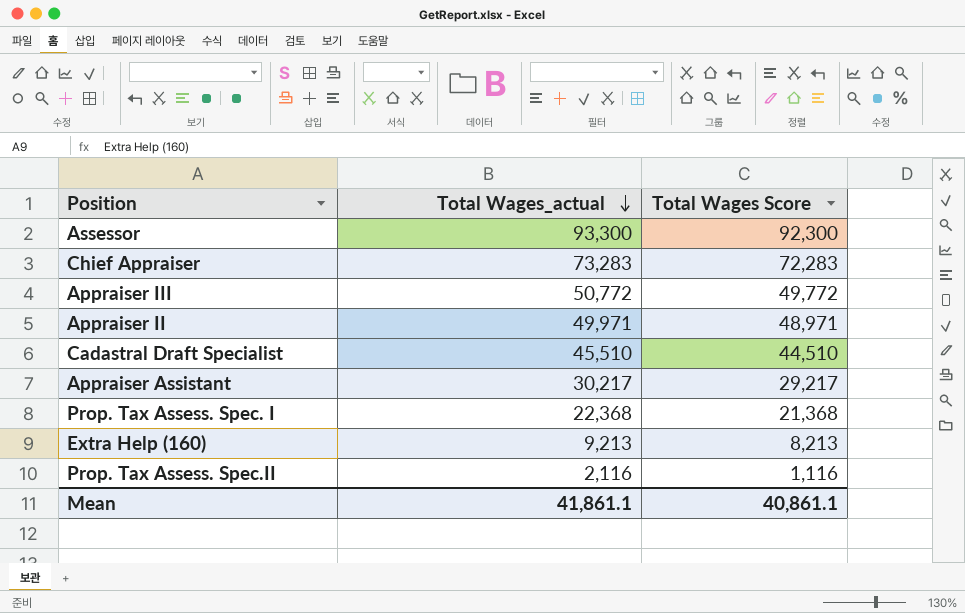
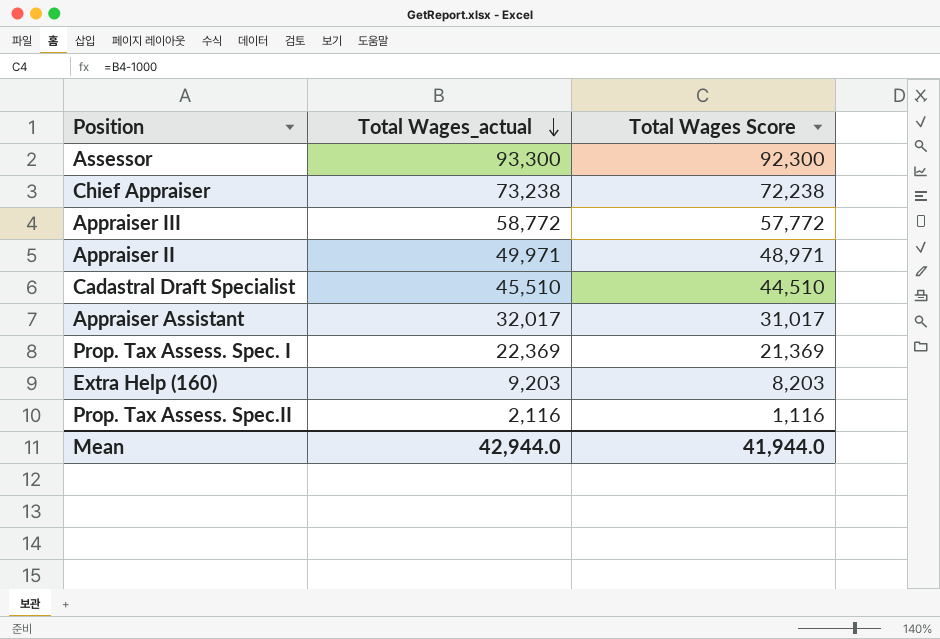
Chief Appraiser | Total Wages_actual: 73,283 -> 73,238
Chief Appraiser | Total Wages Score: 72,283 -> 72,238
Appraiser III | Total Wages_actual: 50,772 -> 58,772
Appraiser III | Total Wages Score: 49,772 -> 57,772
Appraiser Assistant | Total Wages_actual: 30,217 -> 32,017
Appraiser Assistant | Total Wages Score: 29,217 -> 31,017
Prop. Tax Assess. Spec. I | Total Wages_actual: 22,368 -> 22,369
Prop. Tax Assess. Spec. I | Total Wages Score: 21,368 -> 21,369
Extra Help (160) | Total Wages_actual: 9,213 -> 9,203
Extra Help (160) | Total Wages Score: 8,213 -> 8,203
Mean | Total Wages_actual: 41,861.1 -> 42,944.0
Mean | Total Wages Score: 40,861.1 -> 41,944.0

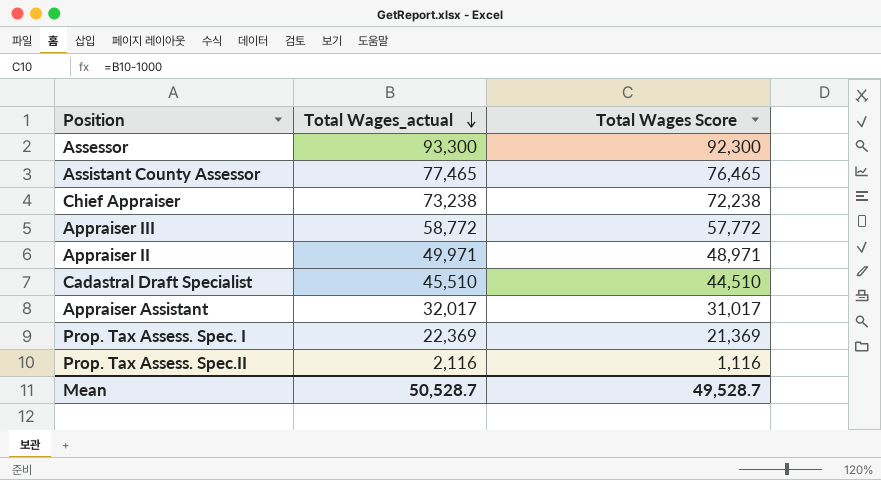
row Extra Help (160): 9,203 | 8,203 -> none
row Assistant County Assessor: none -> 77,465 | 76,465
Mean | Total Wages_actual: 42,944.0 -> 50,528.7
Mean | Total Wages Score: 41,944.0 -> 49,528.7

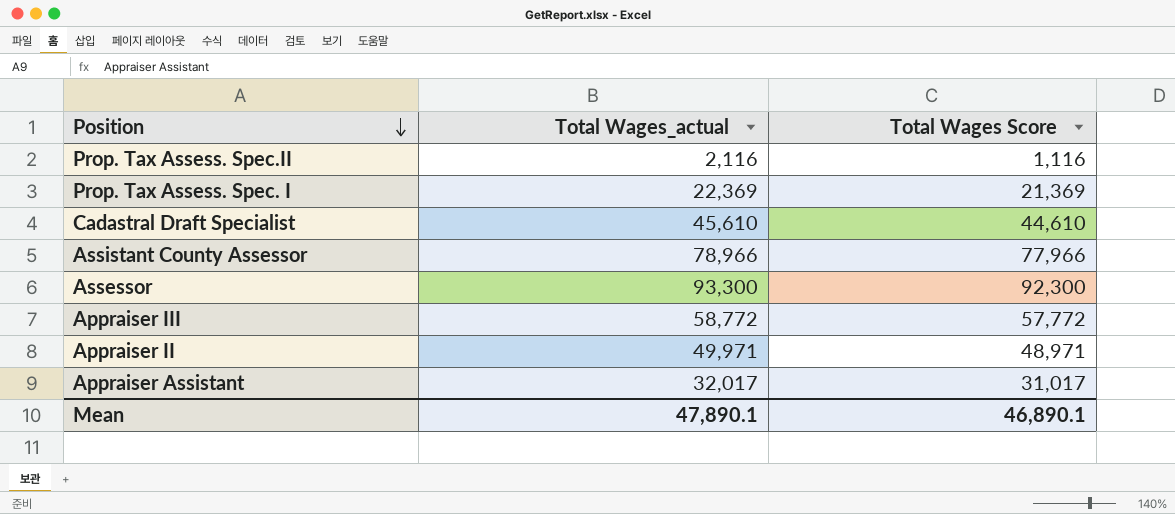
row order: Total Wages_actual descending -> Position descending
row Chief Appraiser: 73,238 | 72,238 -> none
Cadastral Draft Specialist | Total Wages_actual: 45,510 -> 45,610
Cadastral Draft Specialist | Total Wages Score: 44,510 -> 44,610
Assistant County Assessor | Total Wages_actual: 77,465 -> 78,966
Assistant County Assessor | Total Wages Score: 76,465 -> 77,966
Mean | Total Wages_actual: 50,528.7 -> 47,890.1
Mean | Total Wages Score: 49,528.7 -> 46,890.1

